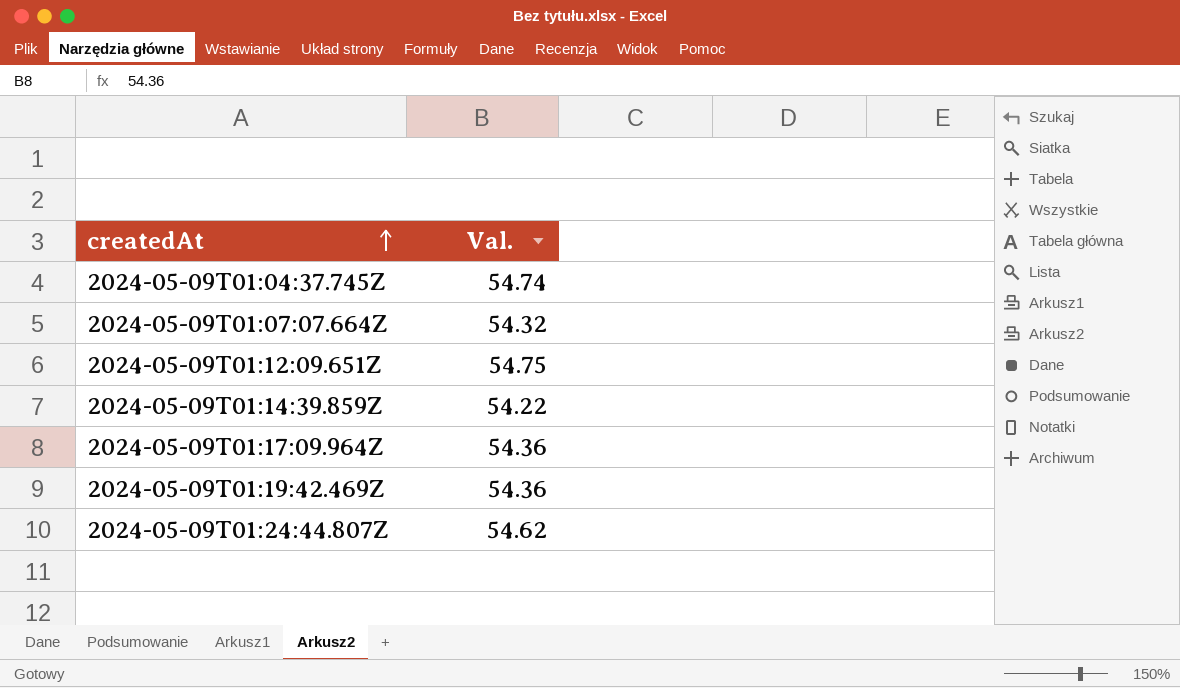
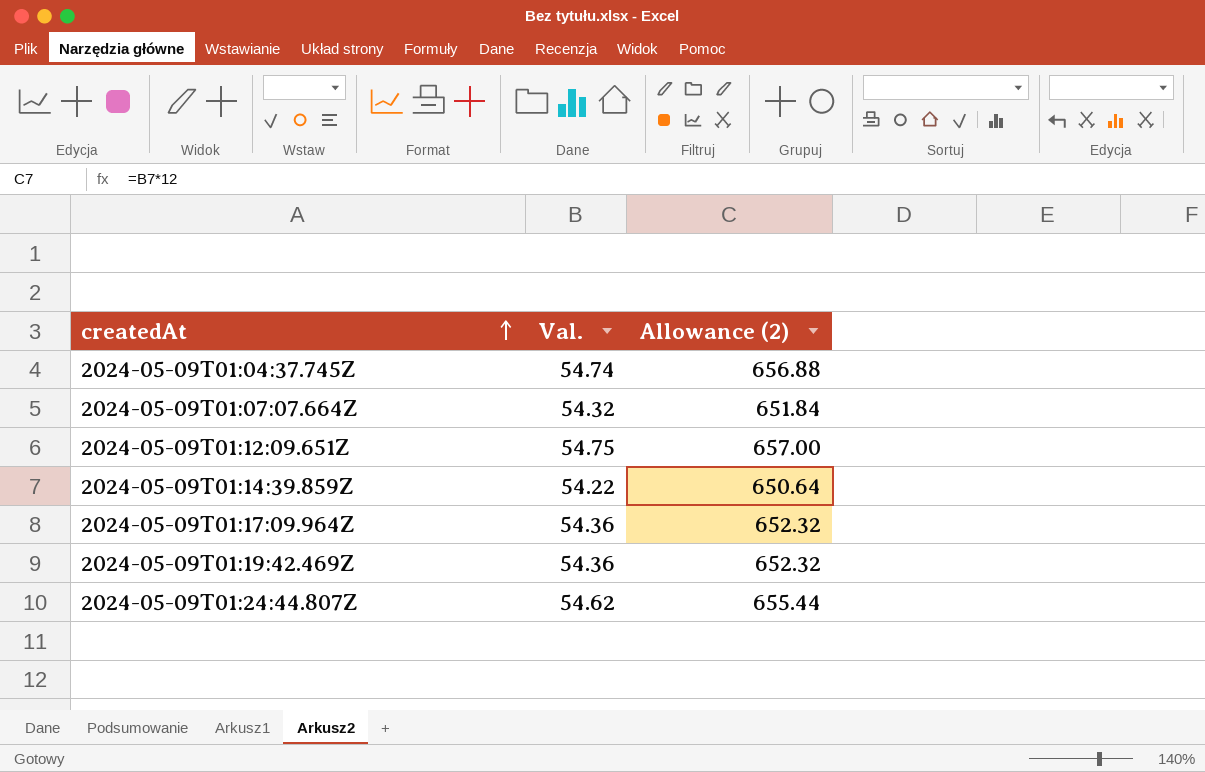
column Allowance (2) | formula: none -> [Val.] * 12

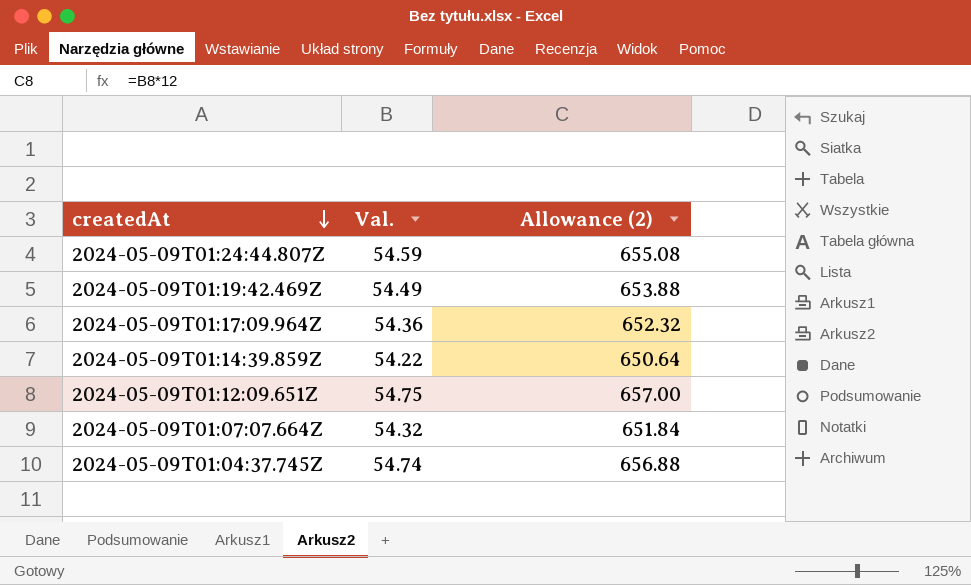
row order: createdAt ascending -> createdAt descending
2024-05-09T01:24:44.807Z | Val.: 54.62 -> 54.59
2024-05-09T01:24:44.807Z | Allowance (2): 655.44 -> 655.08
2024-05-09T01:19:42.469Z | Val.: 54.36 -> 54.49
2024-05-09T01:19:42.469Z | Allowance (2): 652.32 -> 653.88

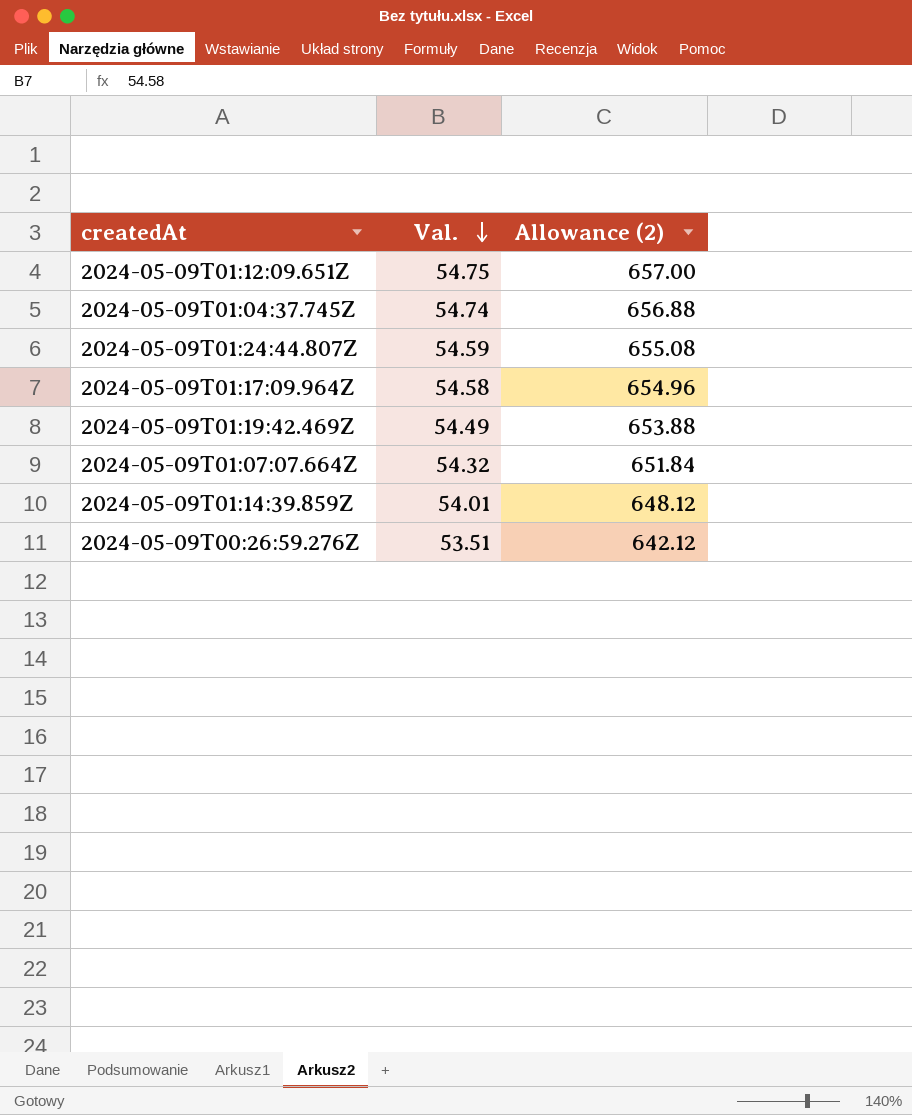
row order: createdAt descending -> Val. descending
2024-05-09T01:17:09.964Z | Val.: 54.36 -> 54.58
2024-05-09T01:17:09.964Z | Allowance (2): 652.32 -> 654.96
2024-05-09T01:14:39.859Z | Val.: 54.22 -> 54.01
2024-05-09T01:14:39.859Z | Allowance (2): 650.64 -> 648.12
row 2024-05-09T00:26:59.276Z: none -> 53.51 | 642.12

